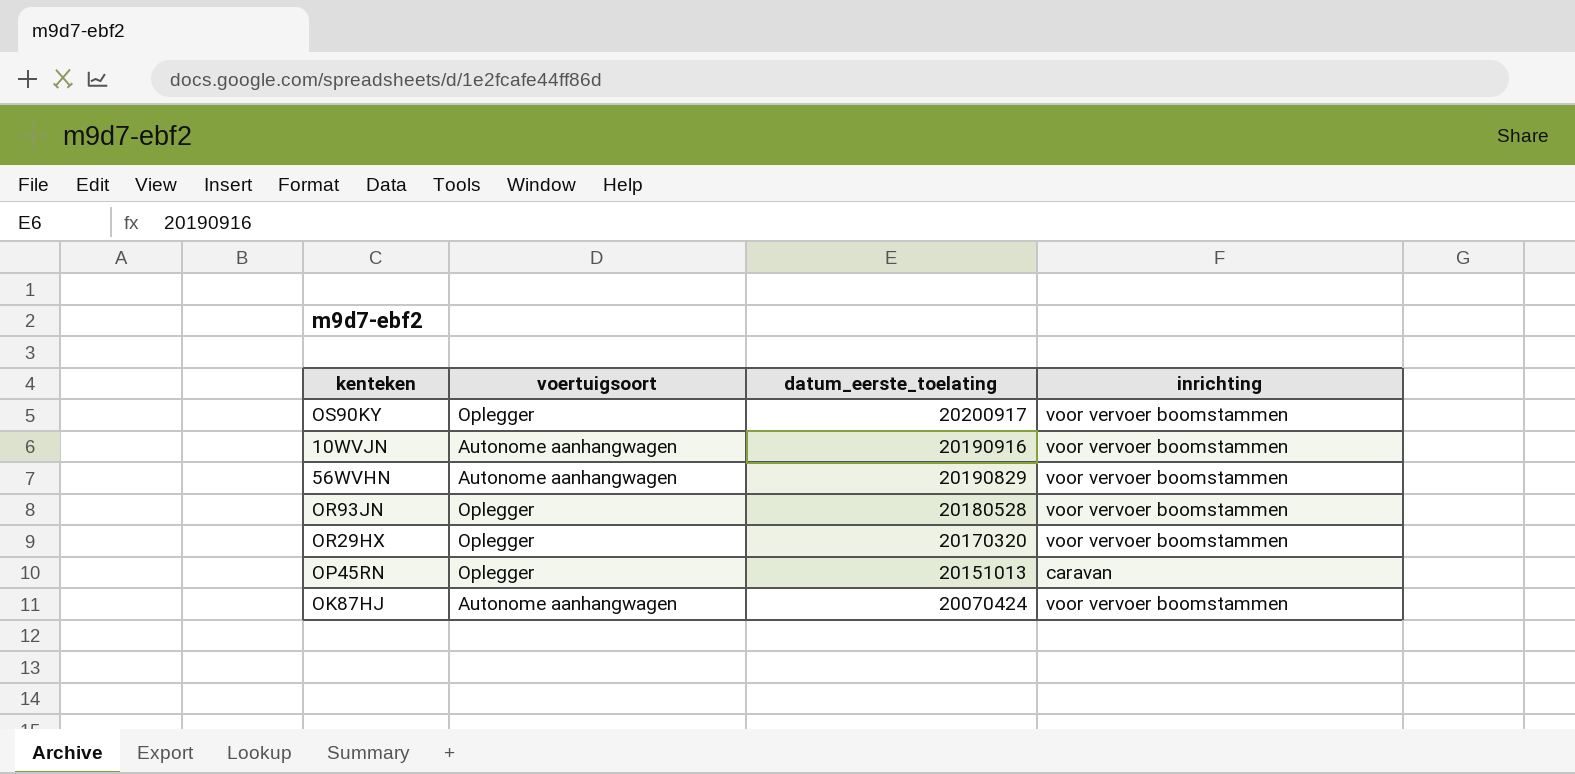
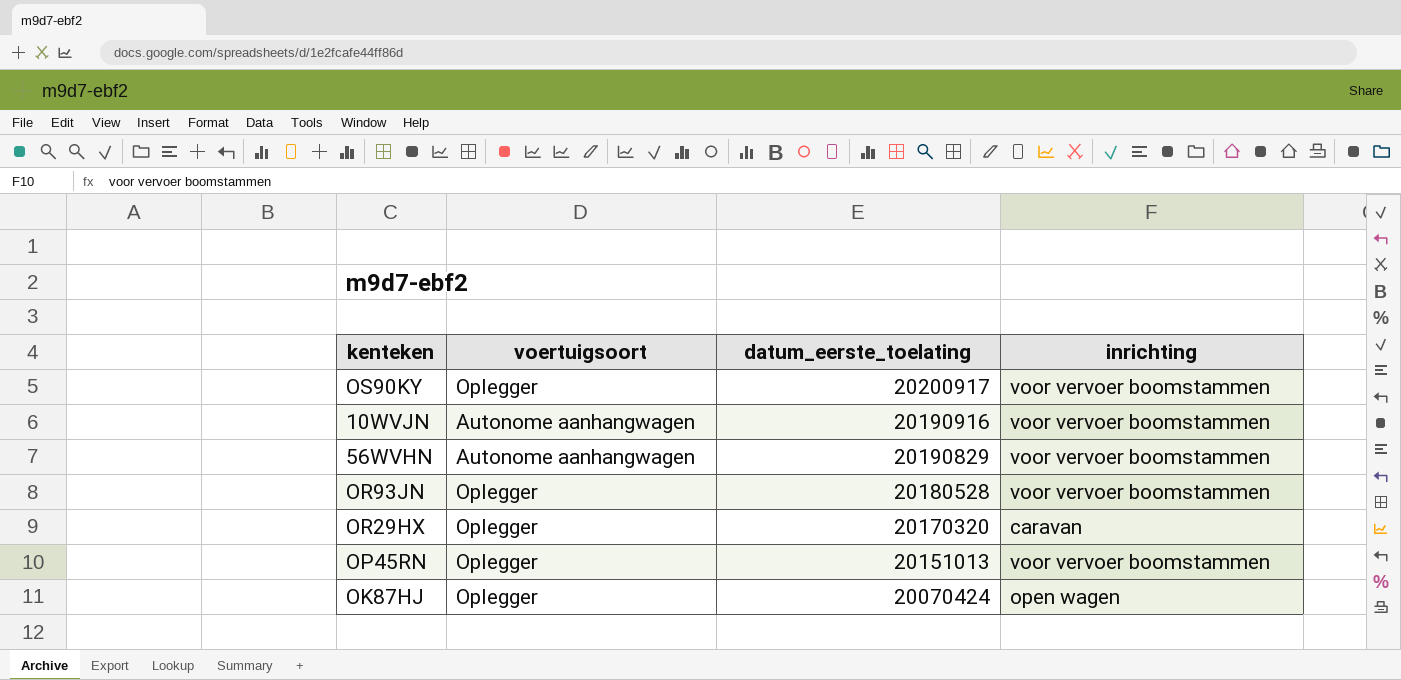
OR29HX | inrichting: voor vervoer boomstammen -> caravan
OP45RN | inrichting: caravan -> voor vervoer boomstammen
OK87HJ | voertuigsoort: Autonome aanhangwagen -> Oplegger
OK87HJ | inrichting: voor vervoer boomstammen -> open wagen

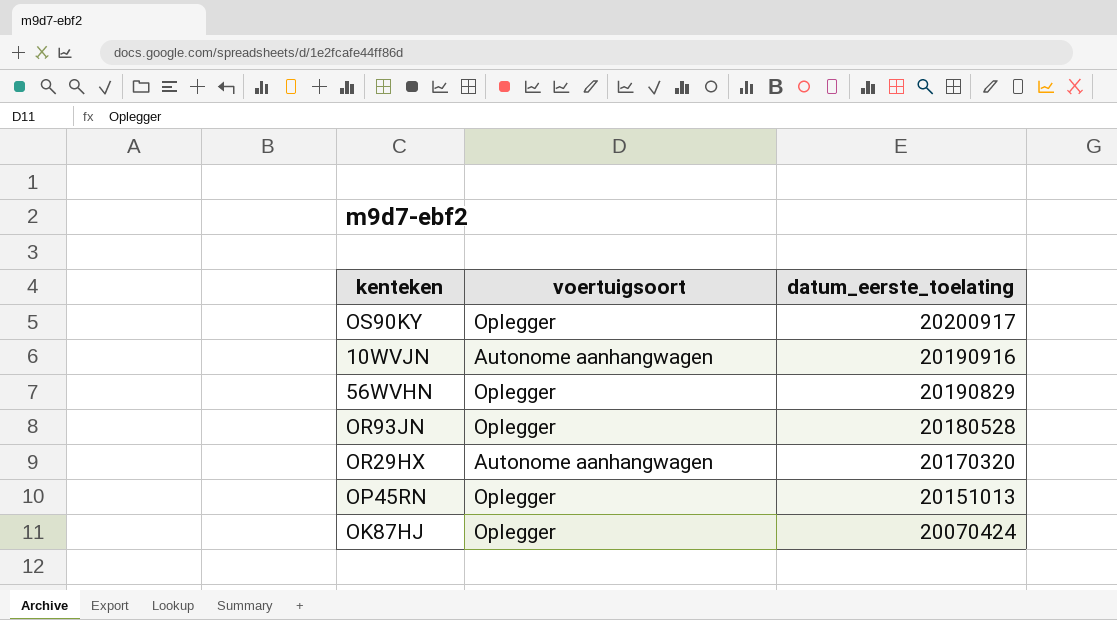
column inrichting | position: 4 -> none
56WVHN | voertuigsoort: Autonome aanhangwagen -> Oplegger
OR29HX | voertuigsoort: Oplegger -> Autonome aanhangwagen

